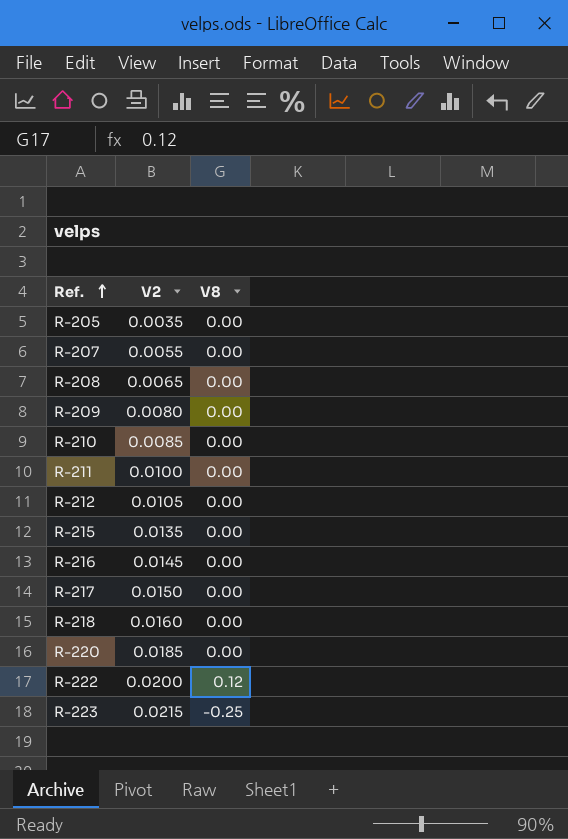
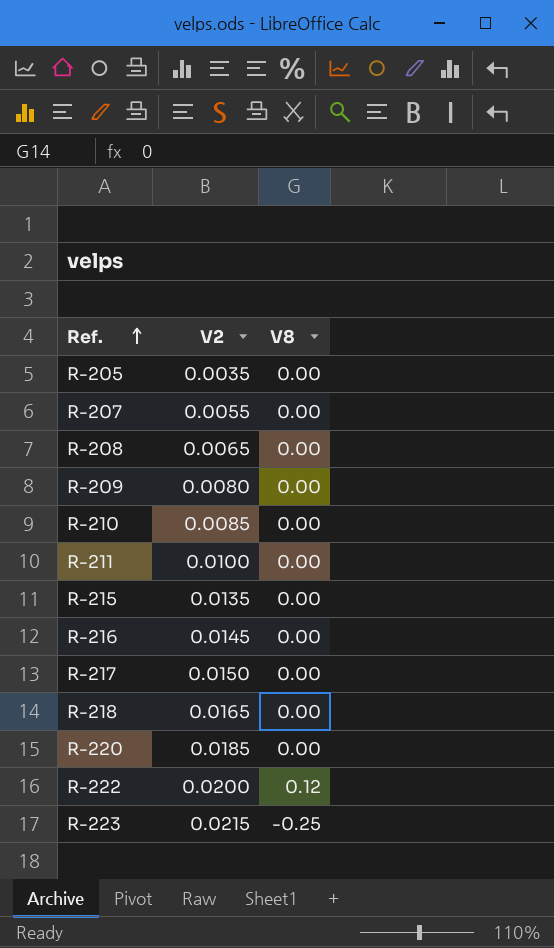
row R-212: 0.0105 | 0.00 -> none
R-218 | V2: 0.0160 -> 0.0165

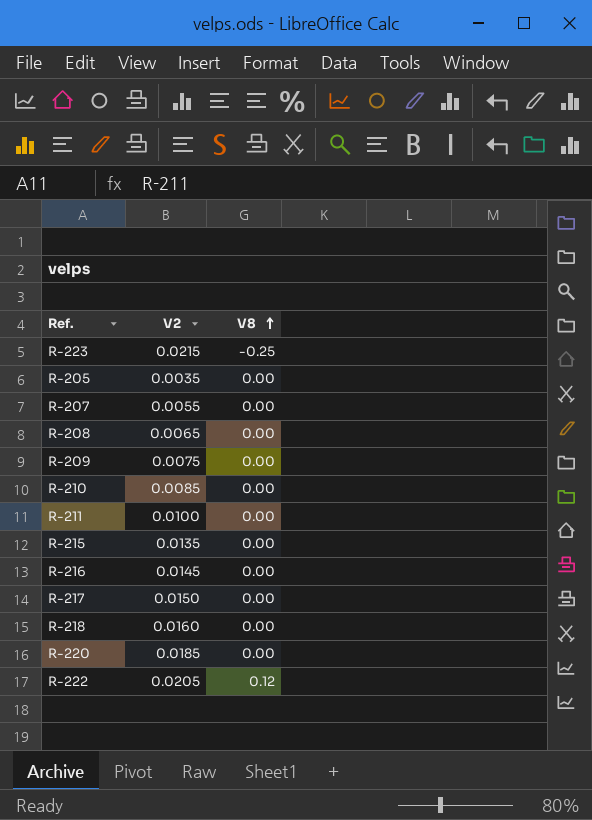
row order: Ref. ascending -> V8 ascending
R-209 | V2: 0.0080 -> 0.0075
R-218 | V2: 0.0165 -> 0.0160
R-222 | V2: 0.0200 -> 0.0205

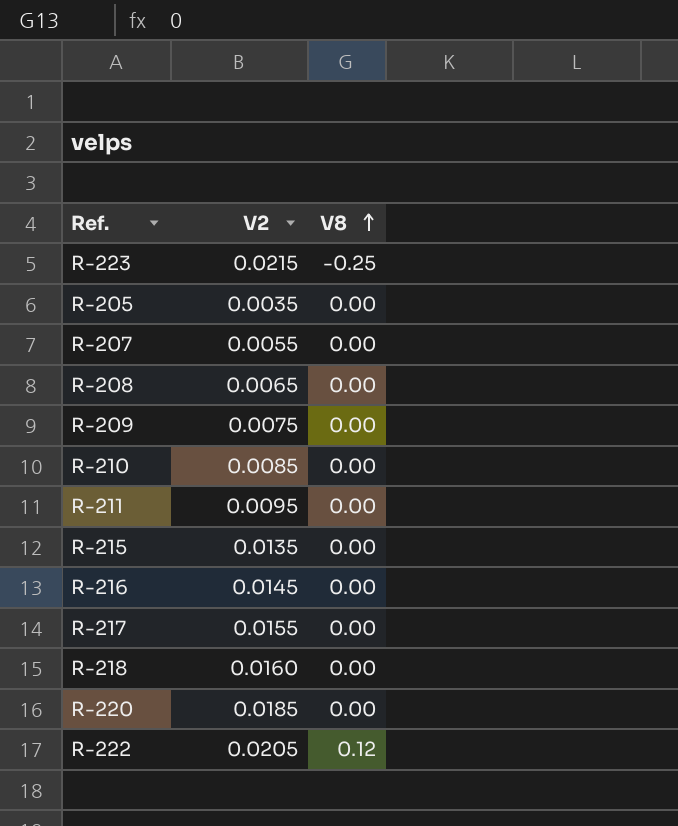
R-211 | V2: 0.0100 -> 0.0095
R-217 | V2: 0.0150 -> 0.0155

